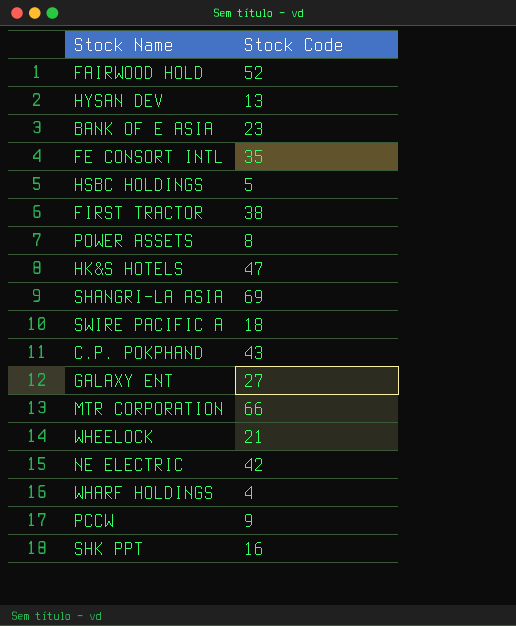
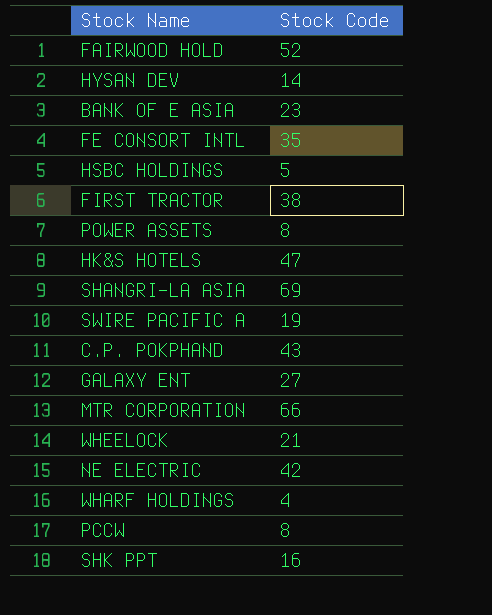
HYSAN DEV | Stock Code: 13 -> 14
SWIRE PACIFIC A | Stock Code: 18 -> 19
PCCW | Stock Code: 9 -> 8

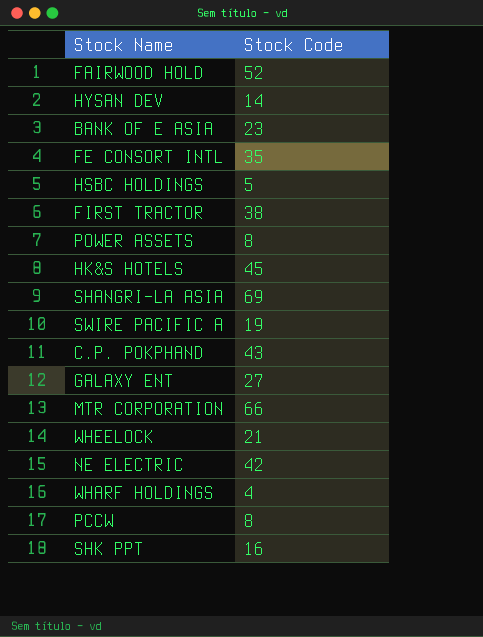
HK&S HOTELS | Stock Code: 47 -> 45

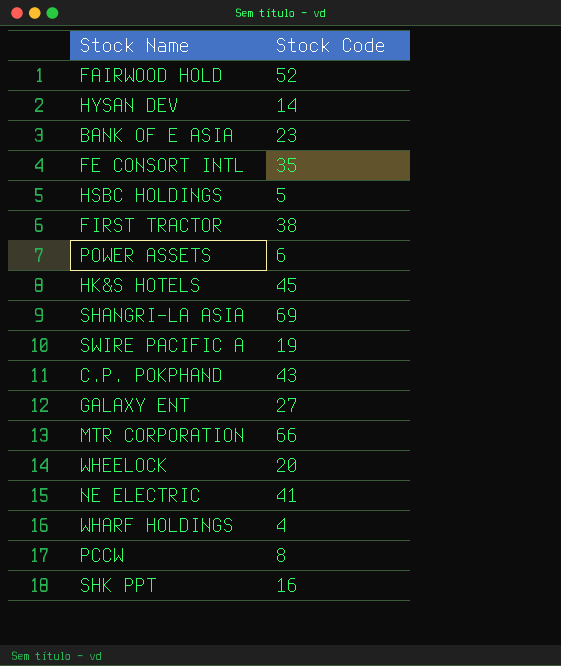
POWER ASSETS | Stock Code: 8 -> 6
WHEELOCK | Stock Code: 21 -> 20
NE ELECTRIC | Stock Code: 42 -> 41

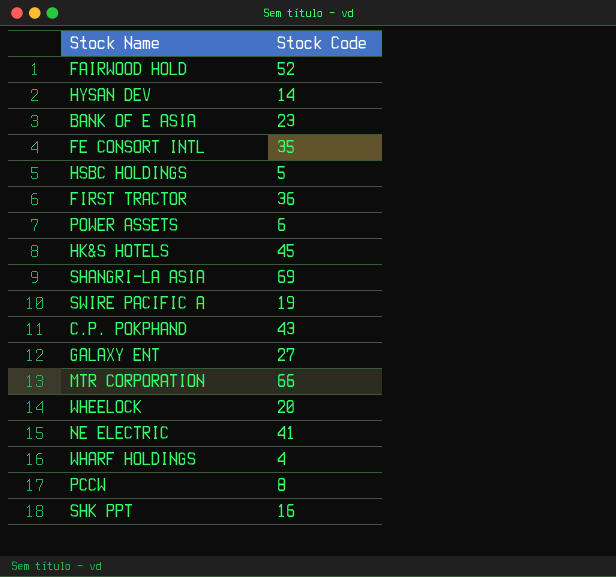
FIRST TRACTOR | Stock Code: 38 -> 36

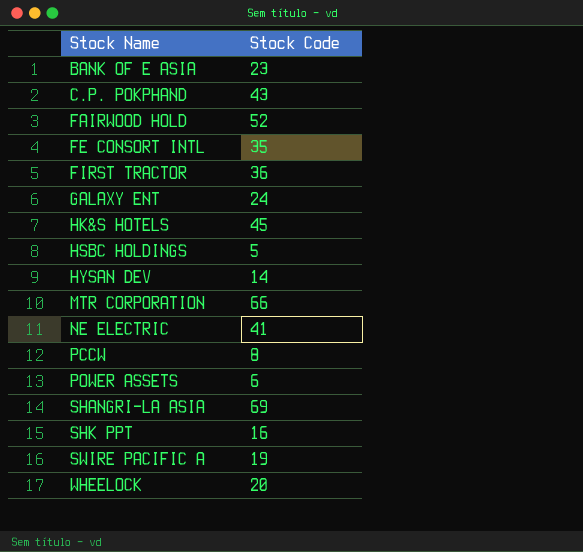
row order: none -> Stock Name ascending
row WHARF HOLDINGS: 4 -> none
GALAXY ENT | Stock Code: 27 -> 24

